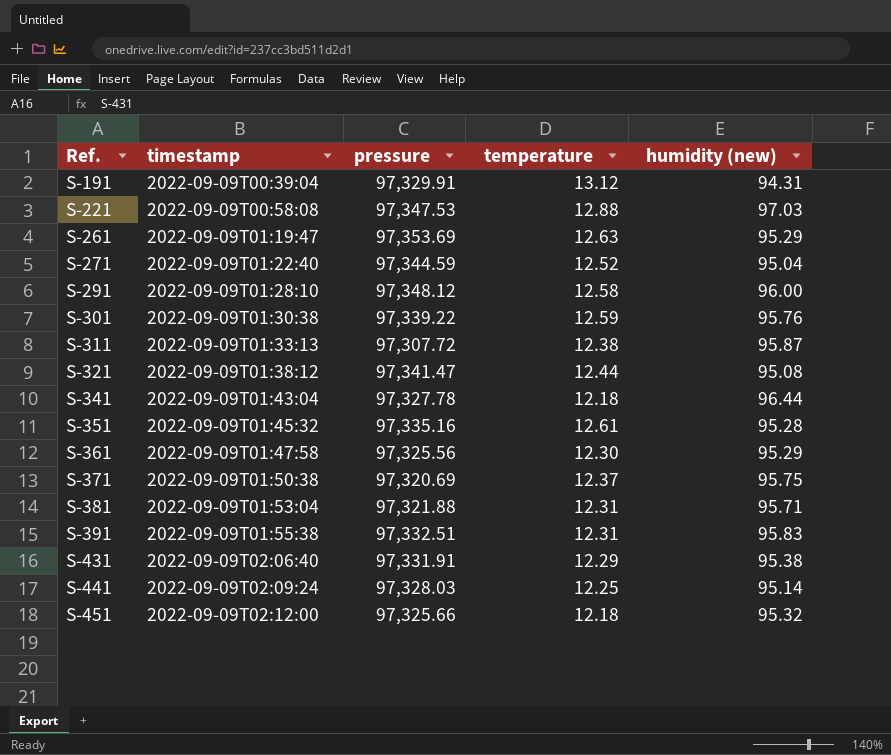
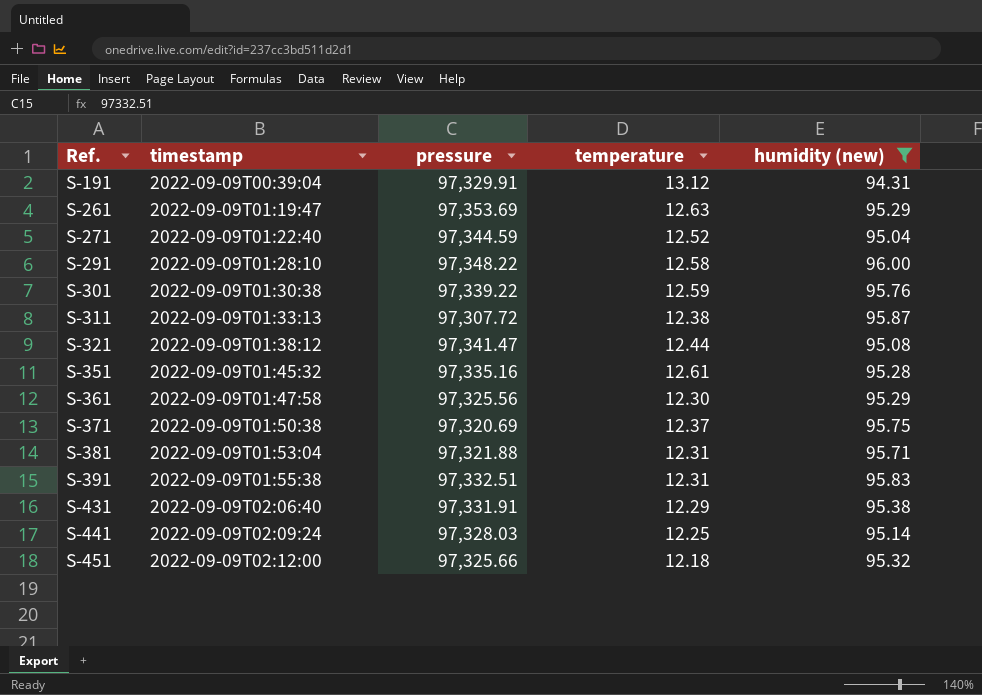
filter: none -> humidity (new) <= 96.00
S-291 | pressure: 97,348.12 -> 97,348.22

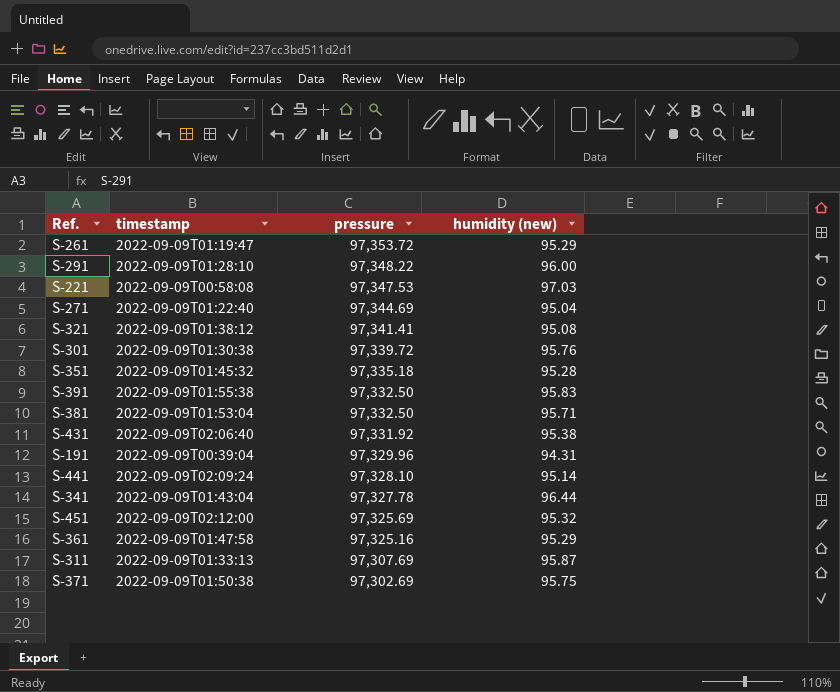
filter: humidity (new) <= 96.00 -> none
row order: Ref. ascending -> pressure descending
column temperature | position: 4 -> none
S-261 | pressure: 97,353.69 -> 97,353.72
S-271 | pressure: 97,344.59 -> 97,344.69
S-321 | pressure: 97,341.47 -> 97,341.41
S-301 | pressure: 97,339.22 -> 97,339.72
S-351 | pressure: 97,335.16 -> 97,335.18
S-391 | pressure: 97,332.51 -> 97,332.50
S-381 | pressure: 97,321.88 -> 97,332.50
S-431 | pressure: 97,331.91 -> 97,331.92
S-191 | pressure: 97,329.91 -> 97,329.96
S-441 | pressure: 97,328.03 -> 97,328.10
S-451 | pressure: 97,325.66 -> 97,325.69
S-361 | pressure: 97,325.56 -> 97,325.16
S-311 | pressure: 97,307.72 -> 97,307.69
S-371 | pressure: 97,320.69 -> 97,302.69

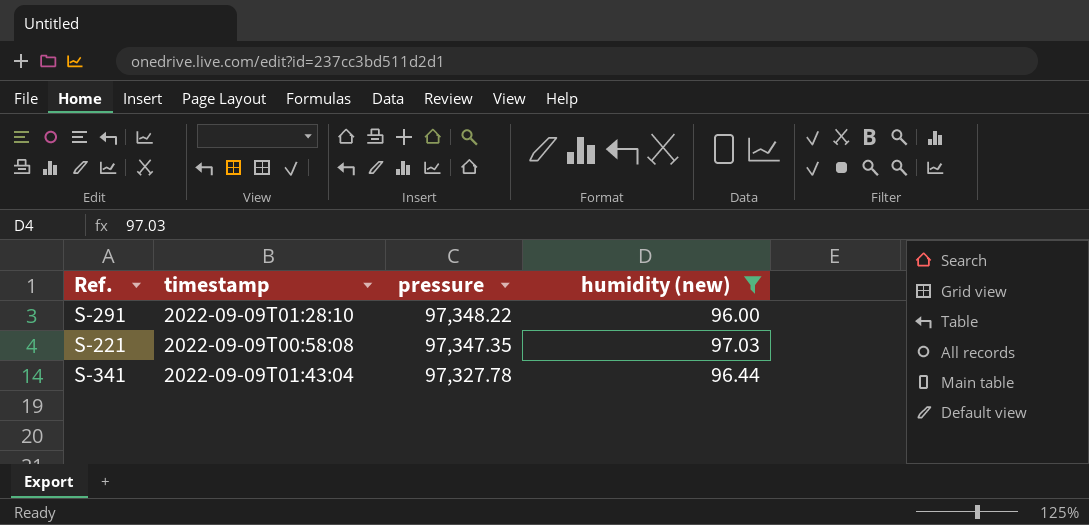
filter: none -> humidity (new) >= 96.00
S-221 | pressure: 97,347.53 -> 97,347.35

